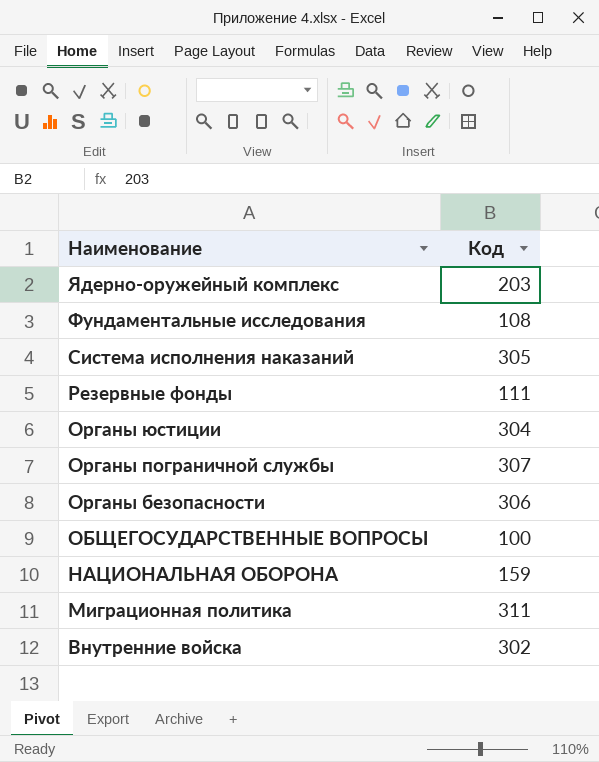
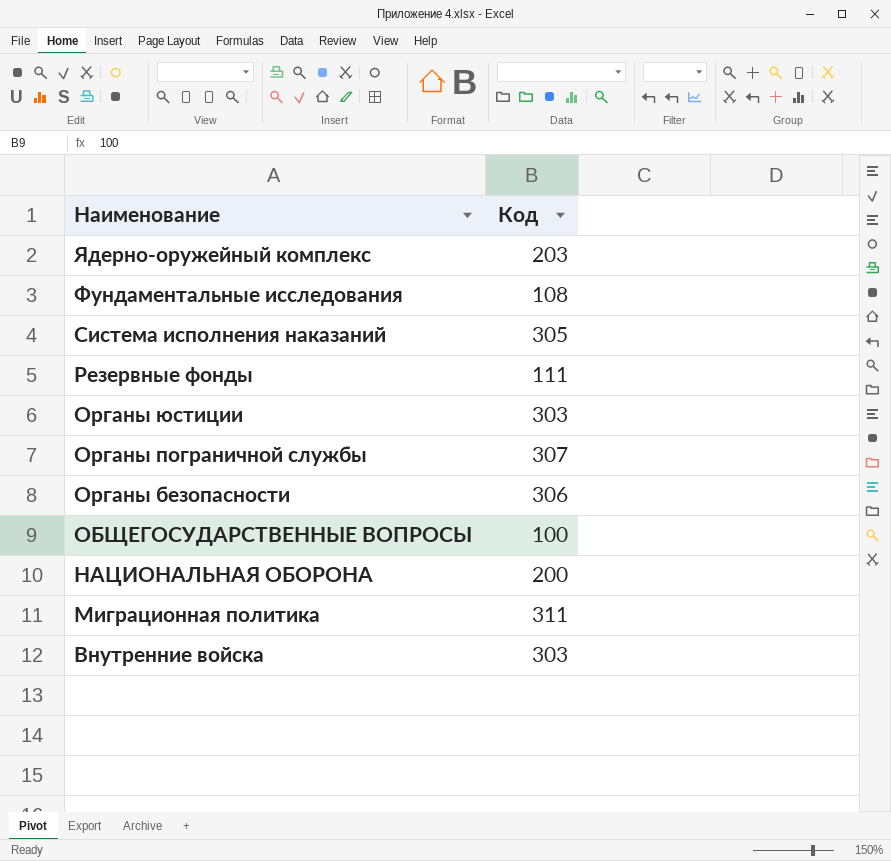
Органы юстиции | Код: 304 -> 303
НАЦИОНАЛЬНАЯ ОБОРОНА | Код: 159 -> 200
Внутренние войска | Код: 302 -> 303

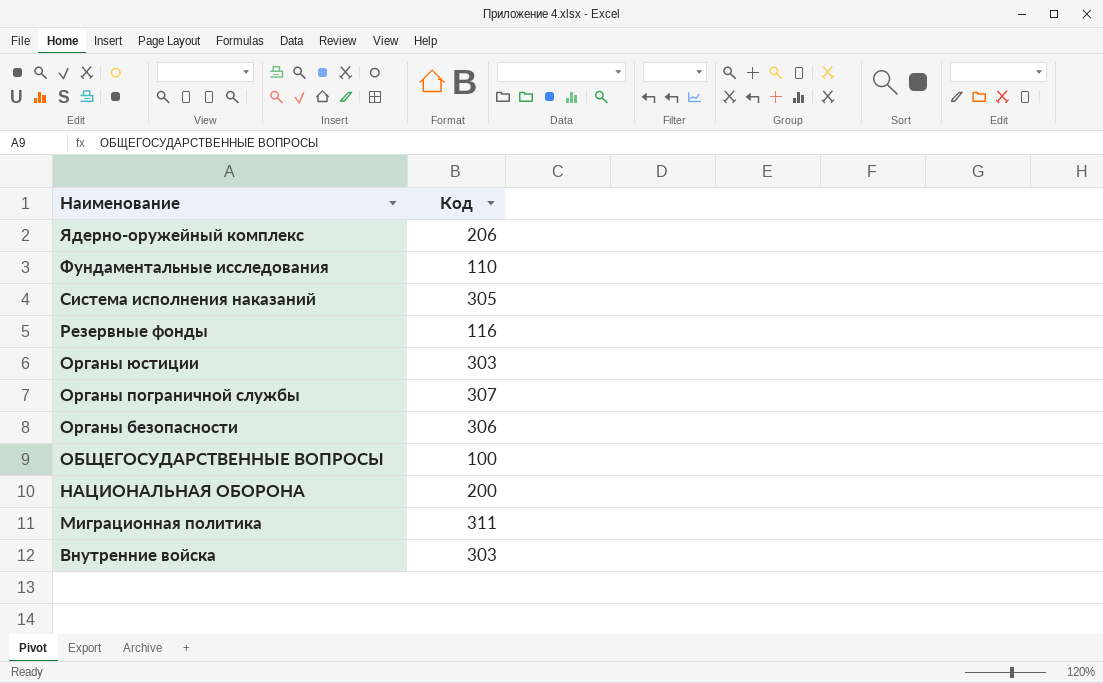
Ядерно-оружейный комплекс | Код: 203 -> 206
Фундаментальные исследования | Код: 108 -> 110
Резервные фонды | Код: 111 -> 116

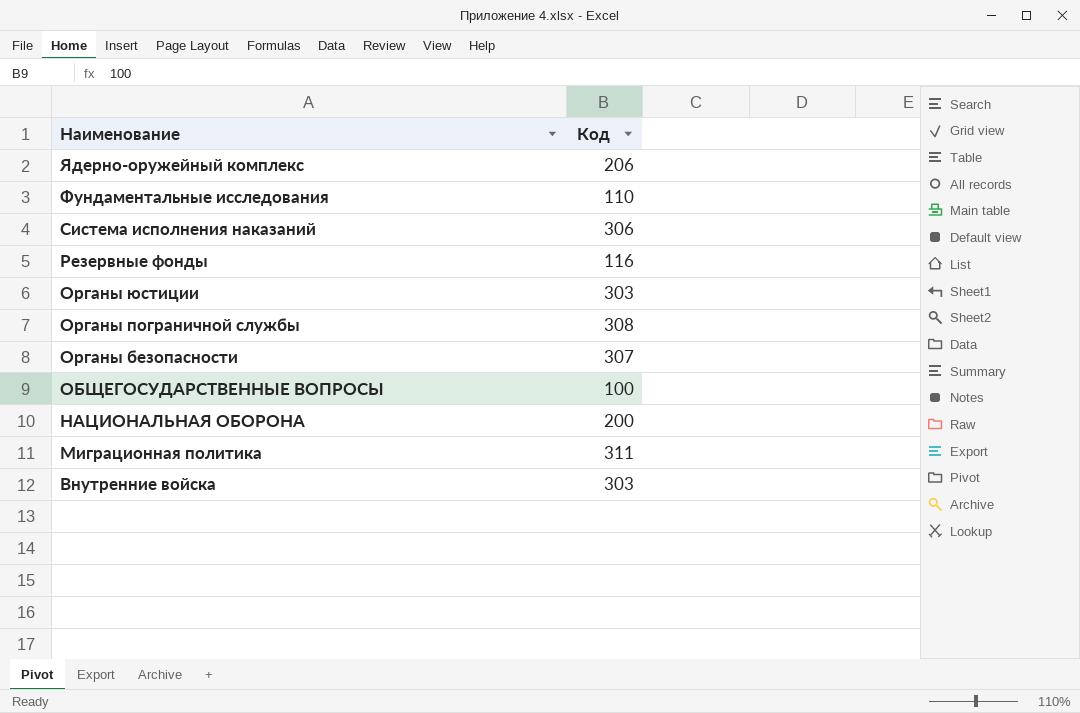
Система исполнения наказаний | Код: 305 -> 306
Органы пограничной службы | Код: 307 -> 308
Органы безопасности | Код: 306 -> 307

